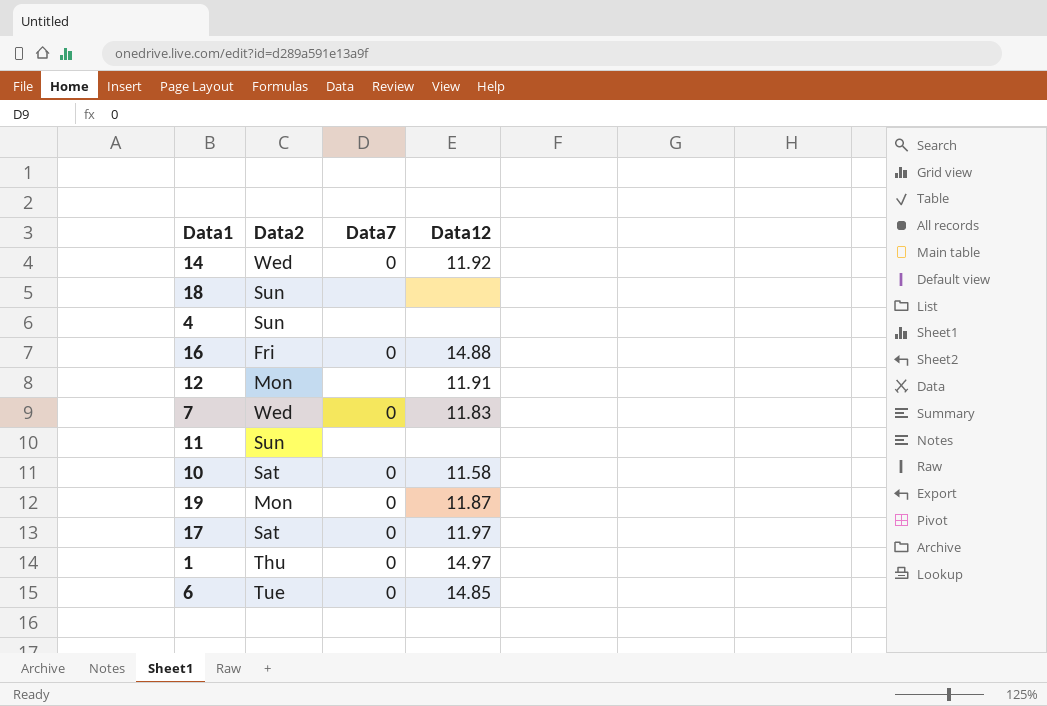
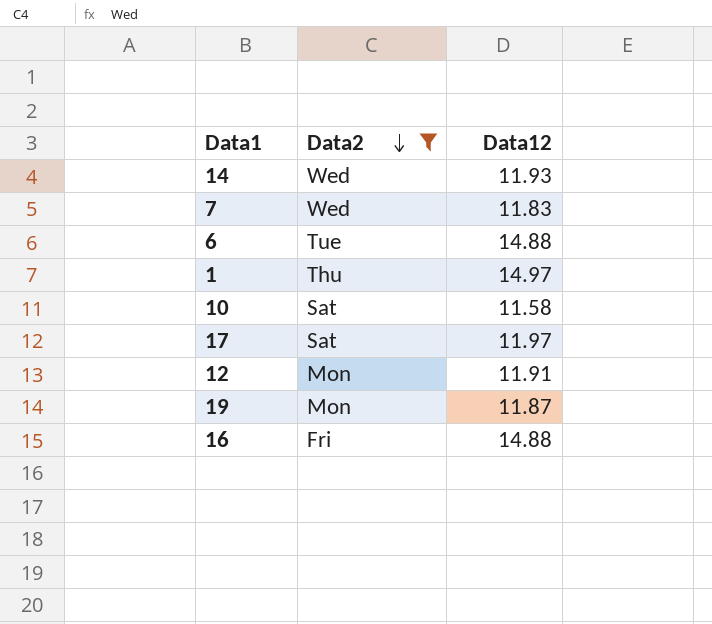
filter: none -> Data2 != Sun
row order: none -> Data2 descending
column Data7 | position: 3 -> none
14 | Data12: 11.92 -> 11.93
6 | Data12: 14.85 -> 14.88

